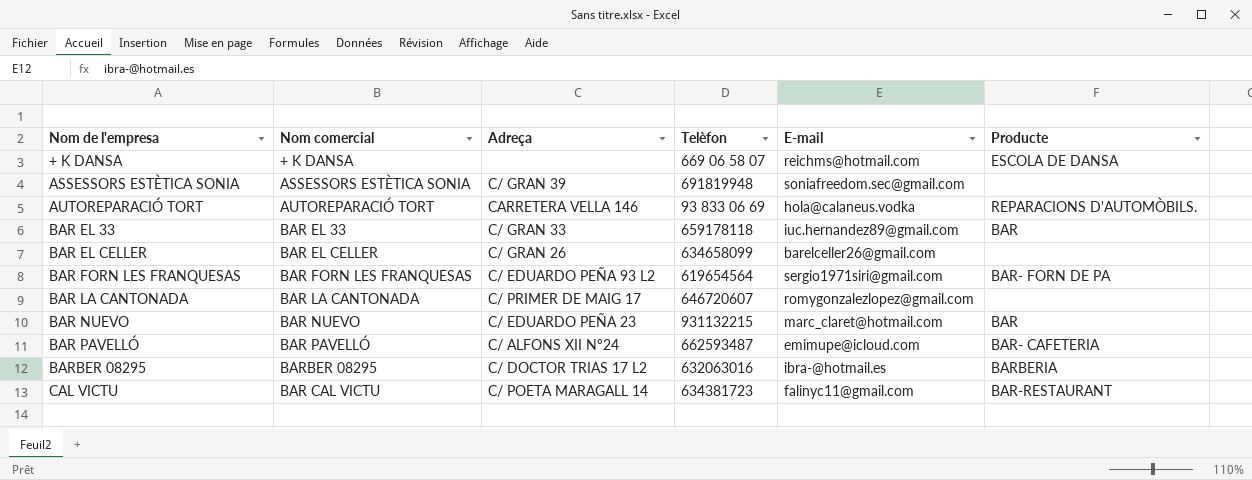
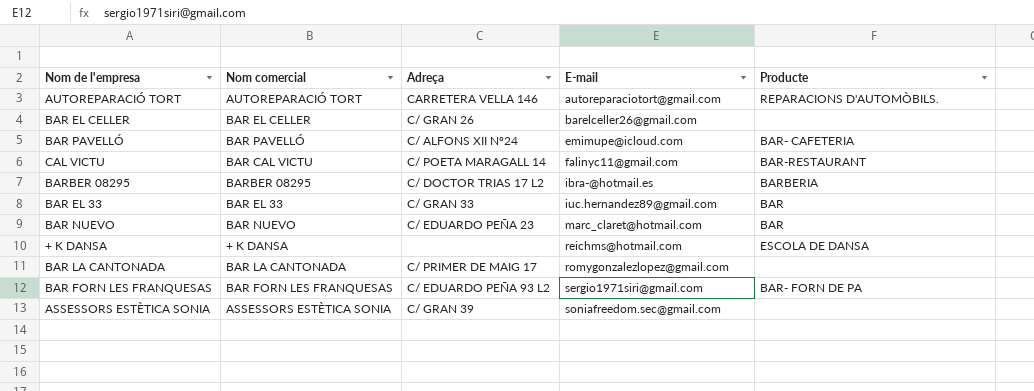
row order: Nom de l'empresa ascending -> E-mail ascending
column Telèfon | position: 4 -> none
AUTOREPARACIÓ TORT | E-mail: hola@calaneus.vodka -> autoreparaciotort@gmail.com

